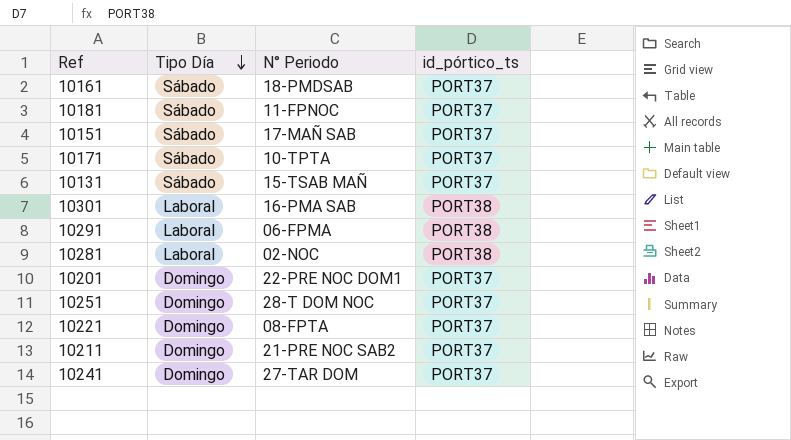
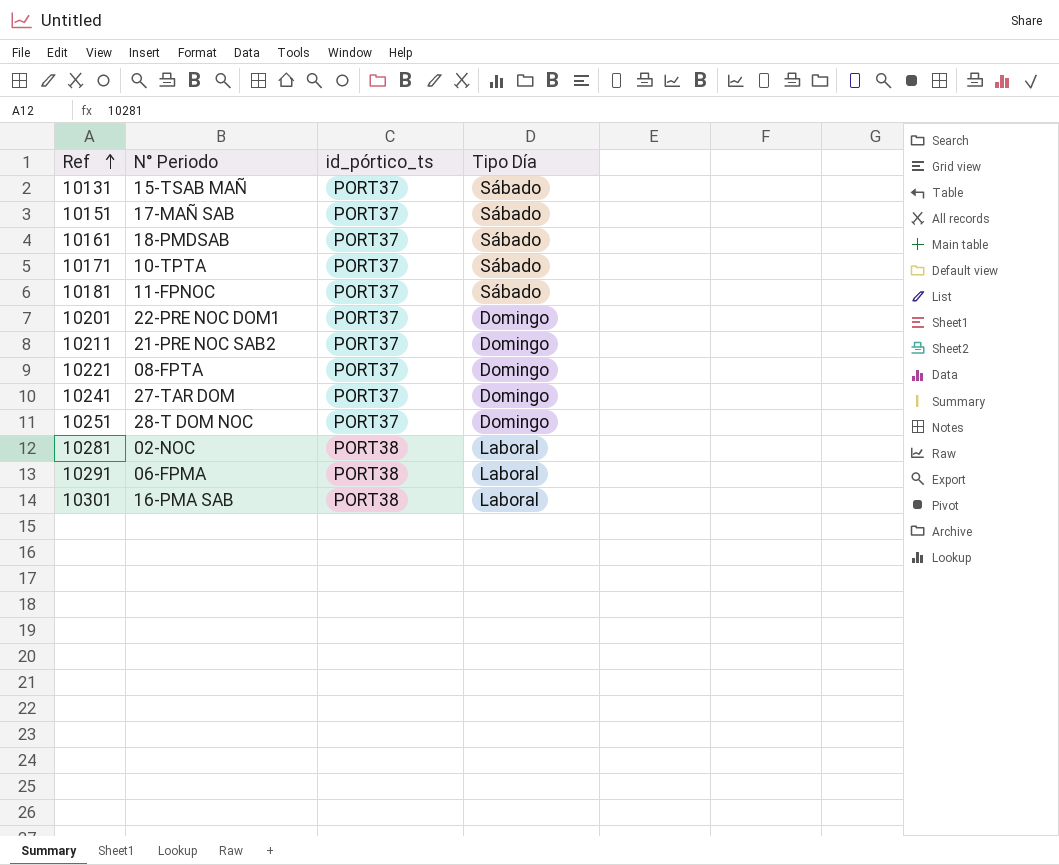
row order: Tipo Día descending -> Ref ascending
column Tipo Día | position: 2 -> 4

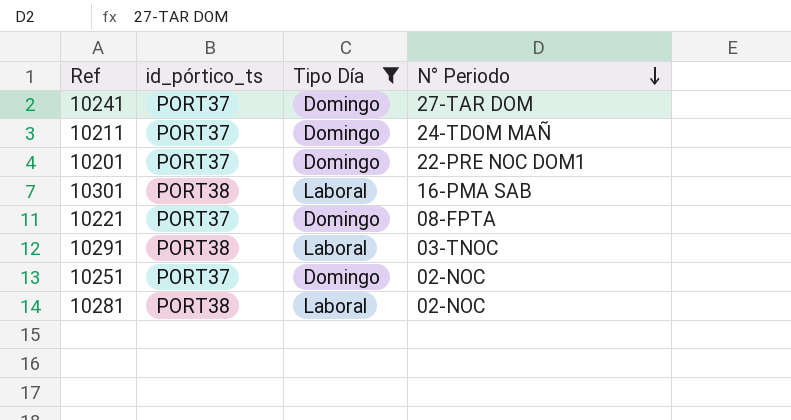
filter: none -> Tipo Día != Sábado
row order: Ref ascending -> N° Periodo descending
column N° Periodo | position: 2 -> 4
10211 | N° Periodo: 21-PRE NOC SAB2 -> 24-TDOM MAÑ
10291 | N° Periodo: 06-FPMA -> 03-TNOC
10251 | N° Periodo: 28-T DOM NOC -> 02-NOC

